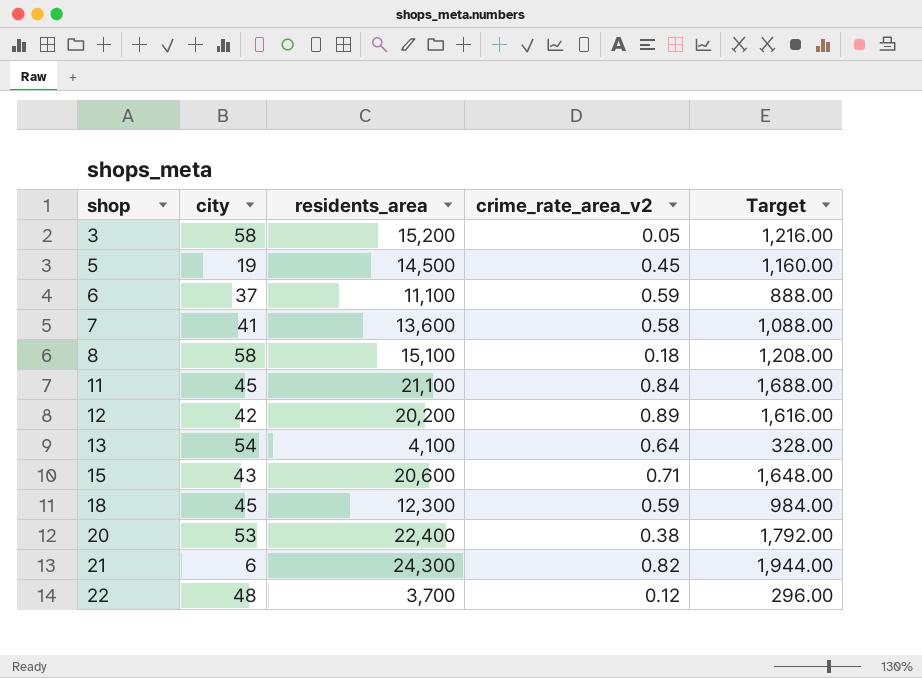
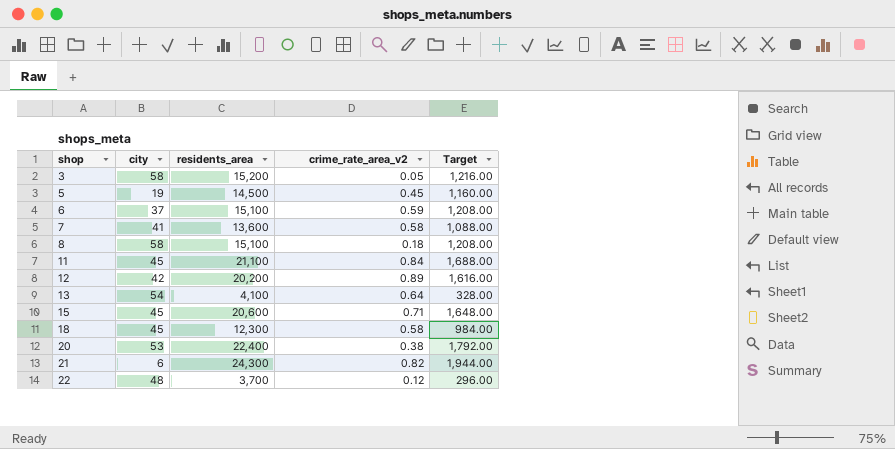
6 | residents_area: 11,100 -> 15,100
6 | Target: 888.00 -> 1,208.00
15 | city: 43 -> 45
18 | crime_rate_area_v2: 0.59 -> 0.58

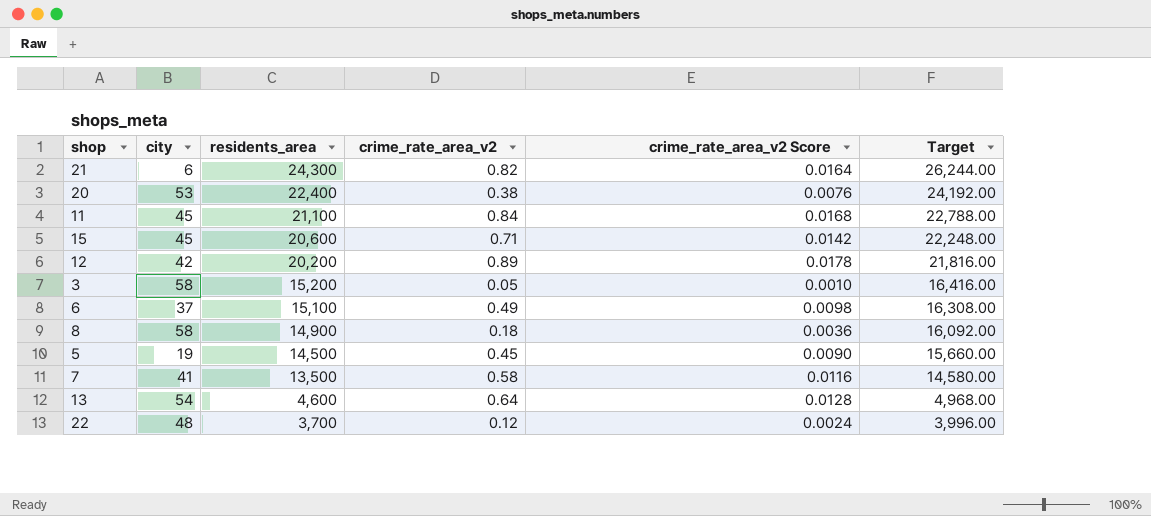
row order: shop ascending -> residents_area descending
column crime_rate_area_v2 Score | formula: none -> [crime_rate_area_v2] * 0.02
column Target | formula: [residents_area] * 0.08 -> [residents_area] * 1.08
row 18: 45 | 12,300 | 0.58 | 984.00 -> none
6 | crime_rate_area_v2: 0.59 -> 0.49
8 | residents_area: 15,100 -> 14,900
7 | residents_area: 13,600 -> 13,500
13 | residents_area: 4,100 -> 4,600

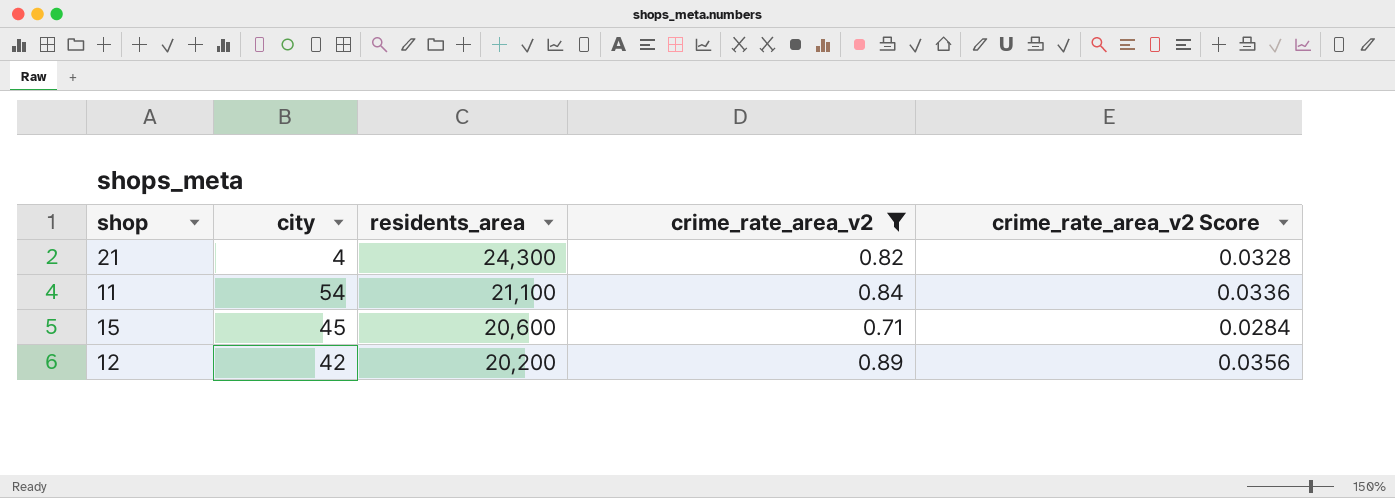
filter: none -> crime_rate_area_v2 >= 0.71
column Target | formula: [residents_area] * 1.08 -> none
column crime_rate_area_v2 Score | formula: [crime_rate_area_v2] * 0.02 -> [crime_rate_area_v2] * 0.04
21 | city: 6 -> 4
11 | city: 45 -> 54

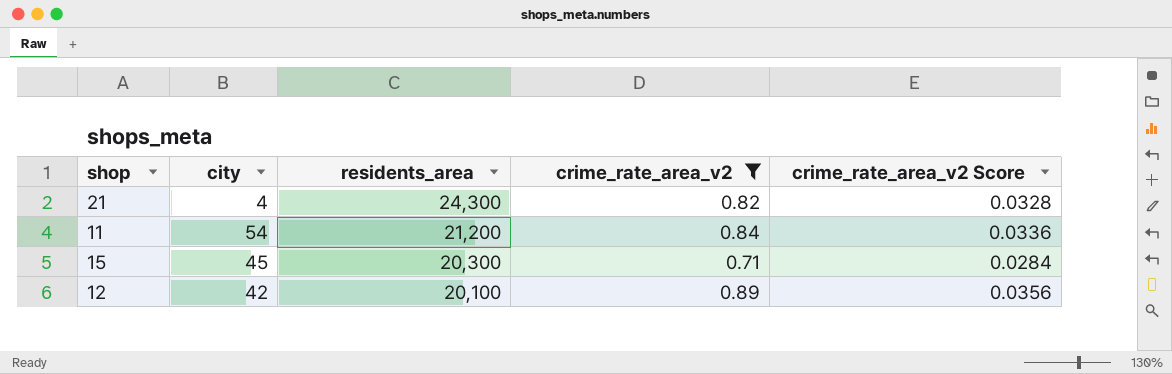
11 | residents_area: 21,100 -> 21,200
15 | residents_area: 20,600 -> 20,300
12 | residents_area: 20,200 -> 20,100

